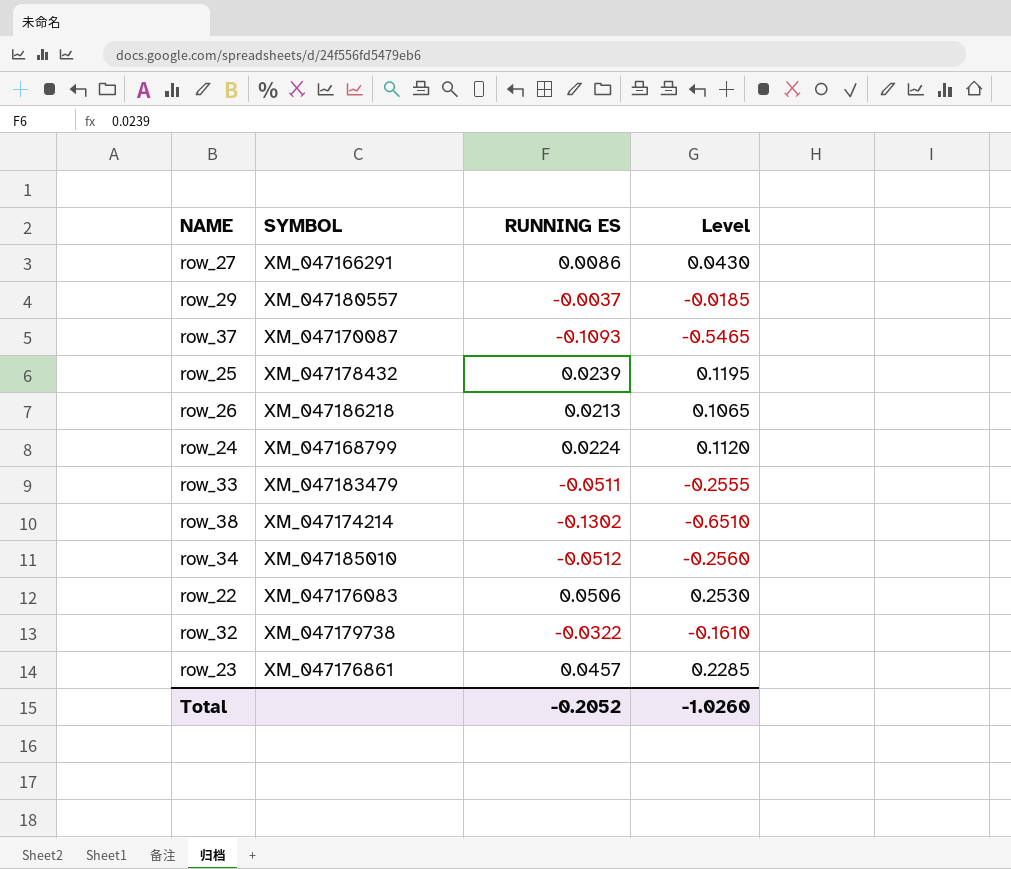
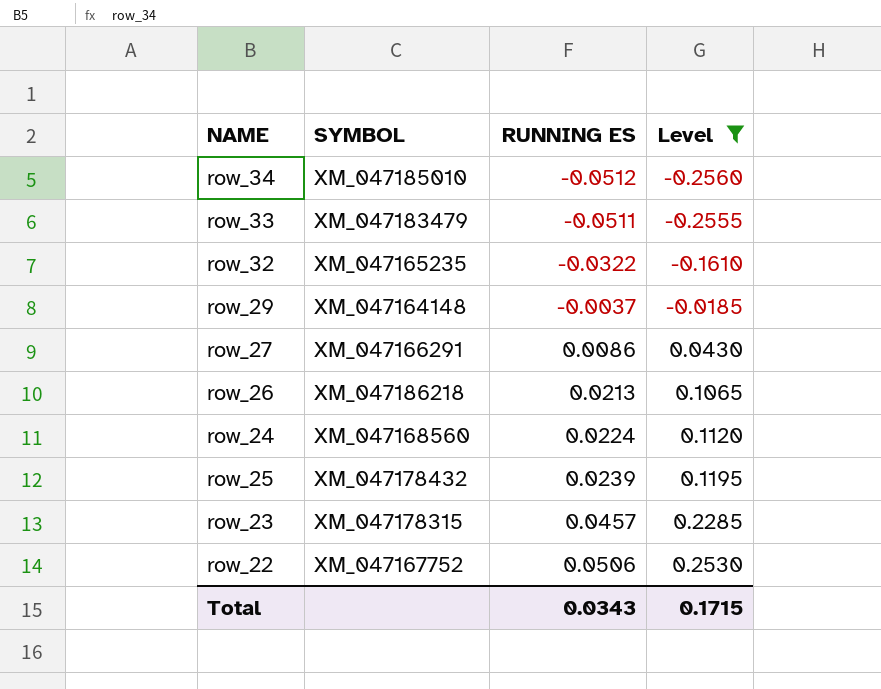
filter: none -> Level >= -0.2560
row order: none -> RUNNING ES ascending
row_32 | SYMBOL: XM_047179738 -> XM_047165235
row_29 | SYMBOL: XM_047180557 -> XM_047164148
row_24 | SYMBOL: XM_047168799 -> XM_047168560
row_23 | SYMBOL: XM_047176861 -> XM_047178315
row_22 | SYMBOL: XM_047176083 -> XM_047167752
Total | RUNNING ES: -0.2052 -> 0.0343
Total | Level: -1.0260 -> 0.1715

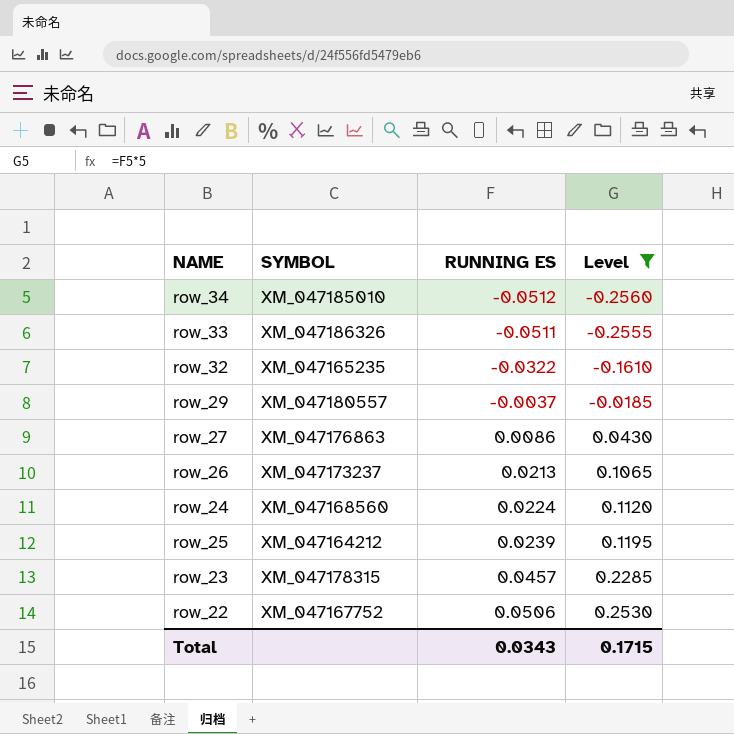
row_33 | SYMBOL: XM_047183479 -> XM_047186326
row_29 | SYMBOL: XM_047164148 -> XM_047180557
row_27 | SYMBOL: XM_047166291 -> XM_047176863
row_26 | SYMBOL: XM_047186218 -> XM_047173237
row_25 | SYMBOL: XM_047178432 -> XM_047164212

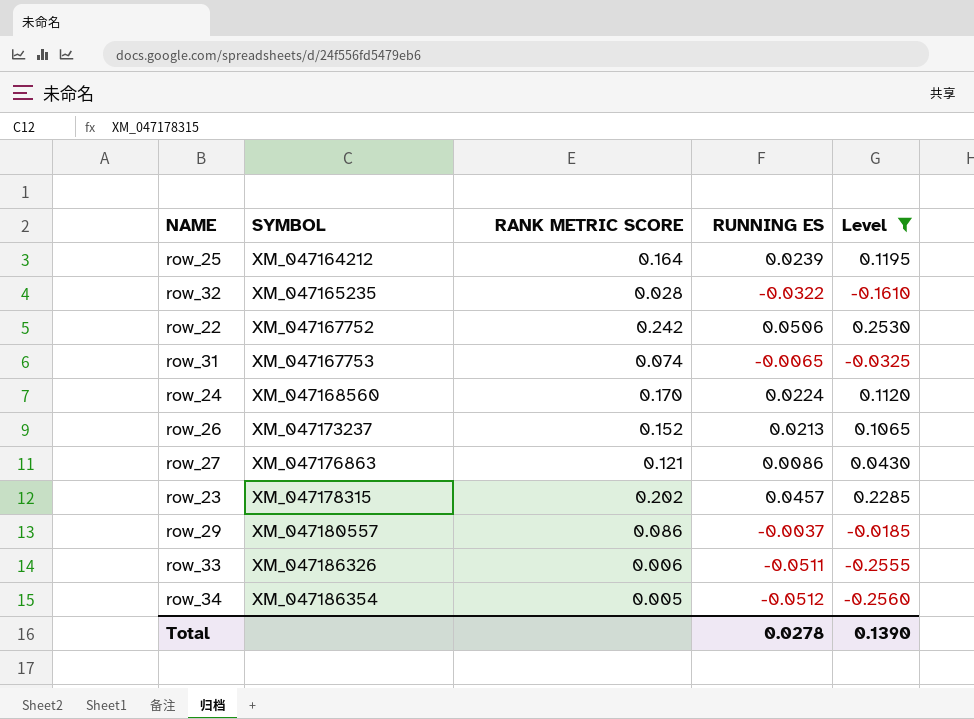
row order: RUNNING ES ascending -> SYMBOL ascending
column RANK METRIC SCORE | position: none -> 3
row row_31: none -> XM_047167753 | 0.074 | -0.0065 | -0.0325
row_34 | SYMBOL: XM_047185010 -> XM_047186354
Total | RUNNING ES: 0.0343 -> 0.0278
Total | Level: 0.1715 -> 0.1390

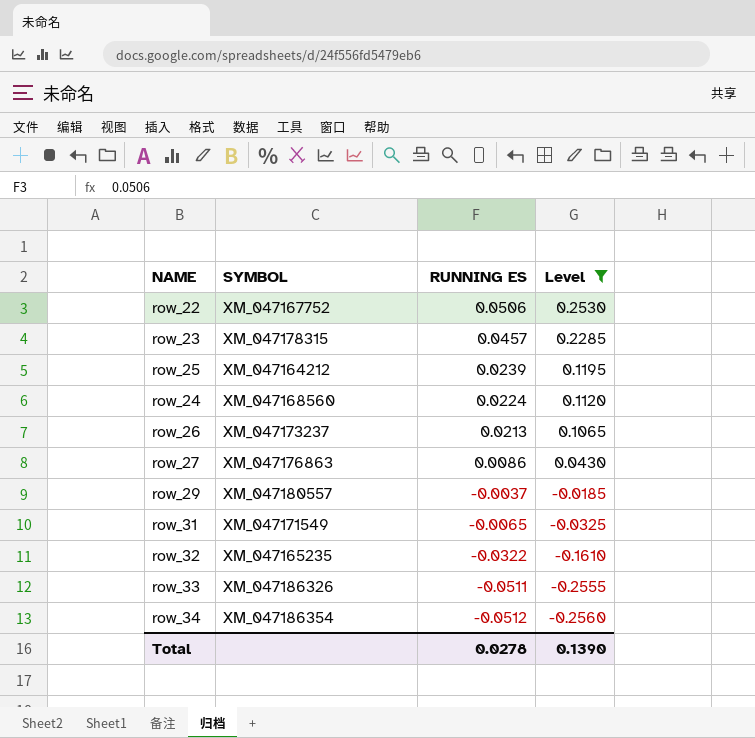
row order: SYMBOL ascending -> RUNNING ES descending
column RANK METRIC SCORE | position: 3 -> none
row_31 | SYMBOL: XM_047167753 -> XM_047171549

